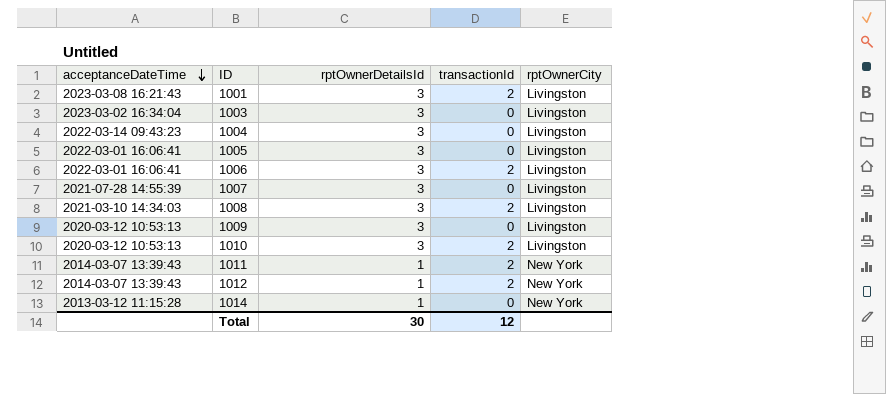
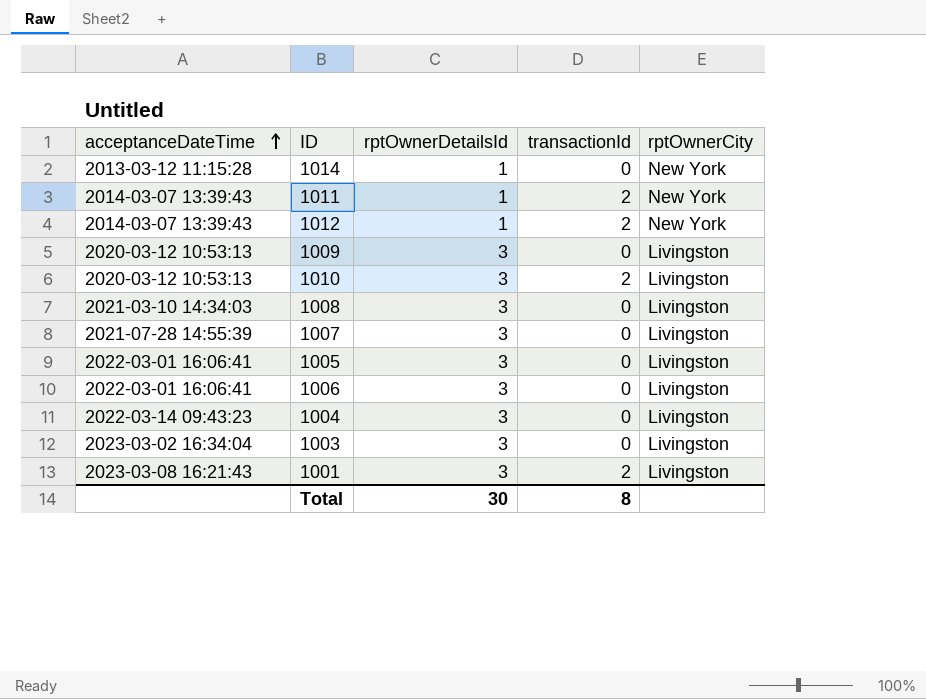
row order: acceptanceDateTime descending -> acceptanceDateTime ascending
1008 | transactionId: 2 -> 0
1006 | transactionId: 2 -> 0
Total | transactionId: 12 -> 8

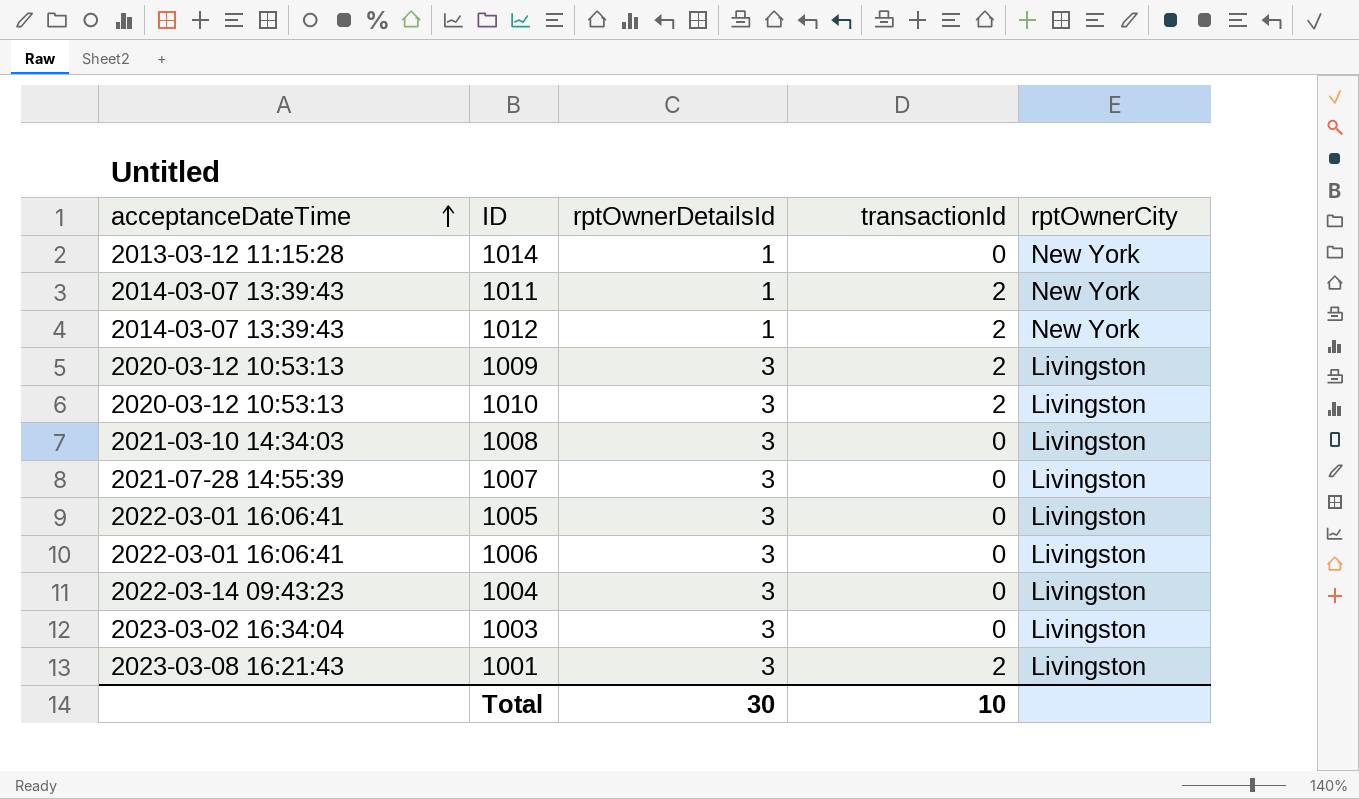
1009 | transactionId: 0 -> 2
Total | transactionId: 8 -> 10

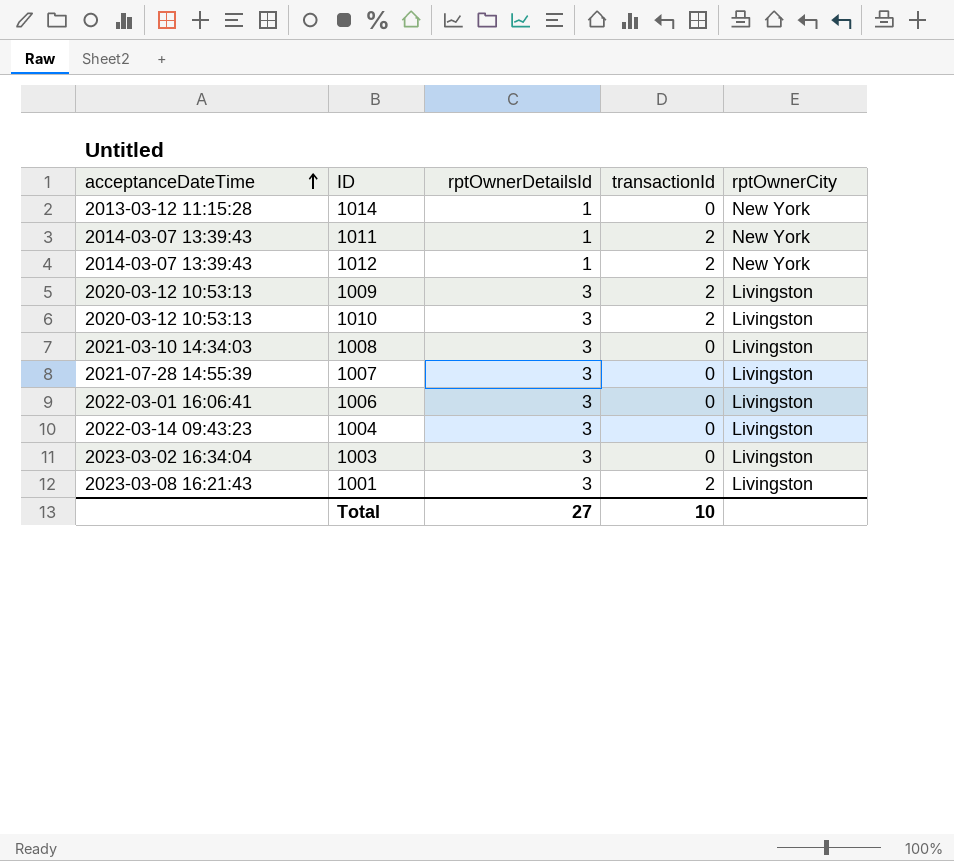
row 1005: 2022-03-01 16:06:41 | 3 | 0 | Livingston -> none
Total | rptOwnerDetailsId: 30 -> 27

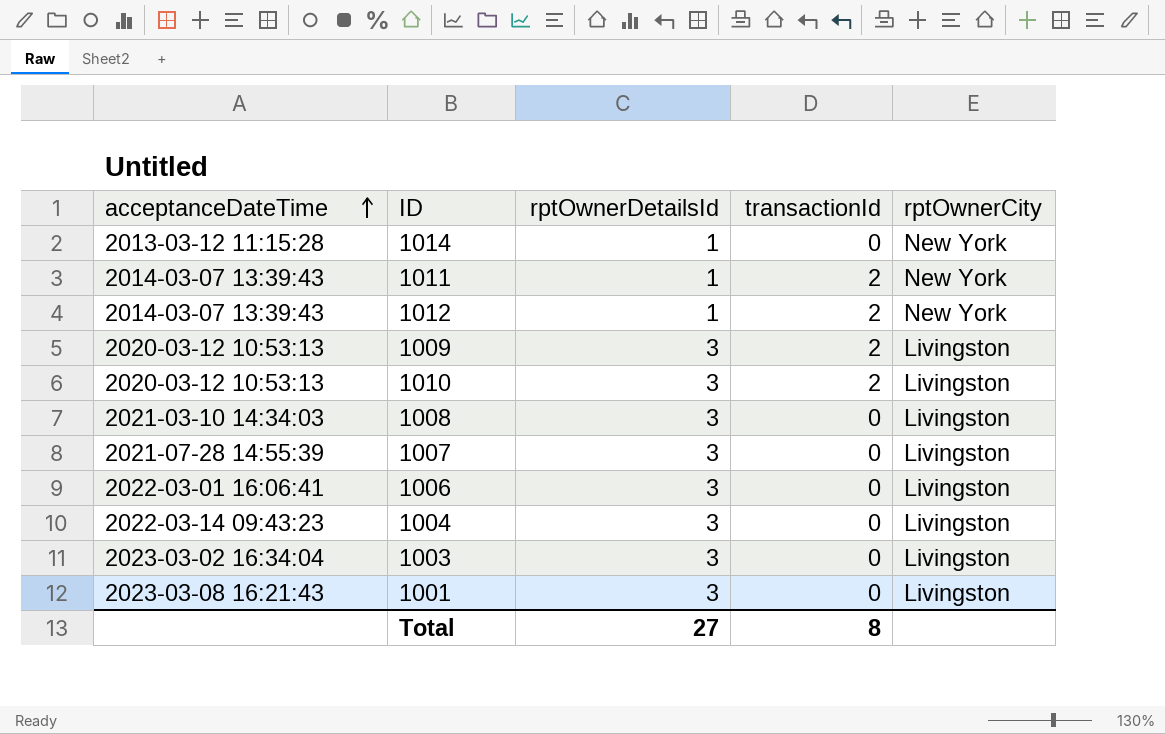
1001 | transactionId: 2 -> 0
Total | transactionId: 10 -> 8

